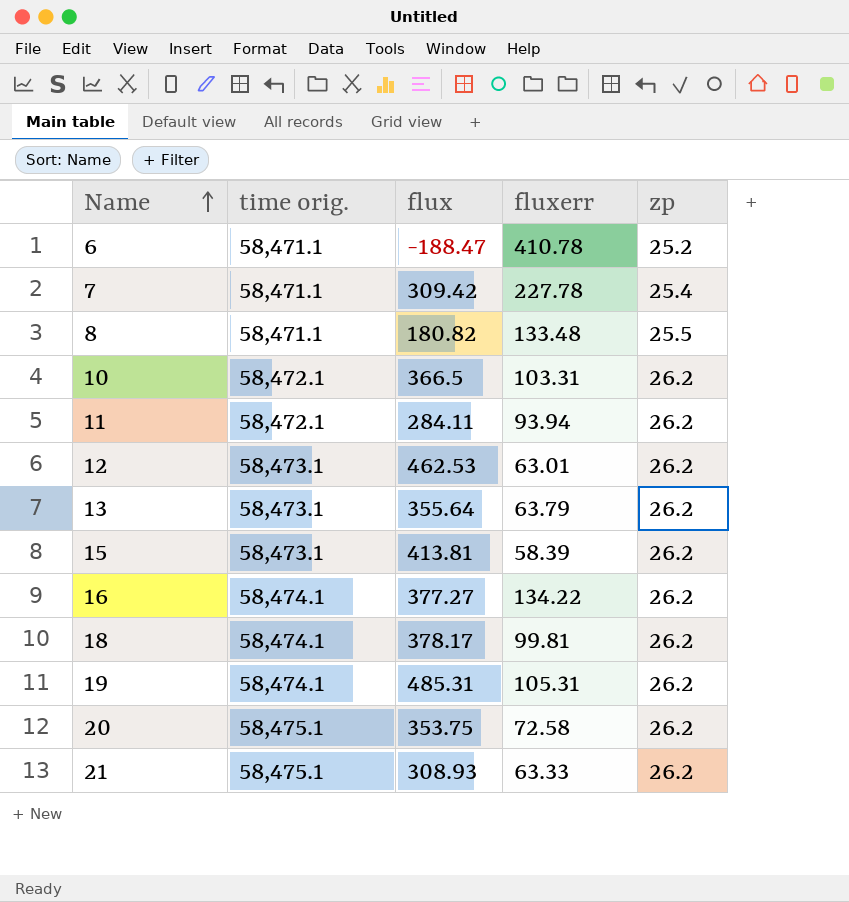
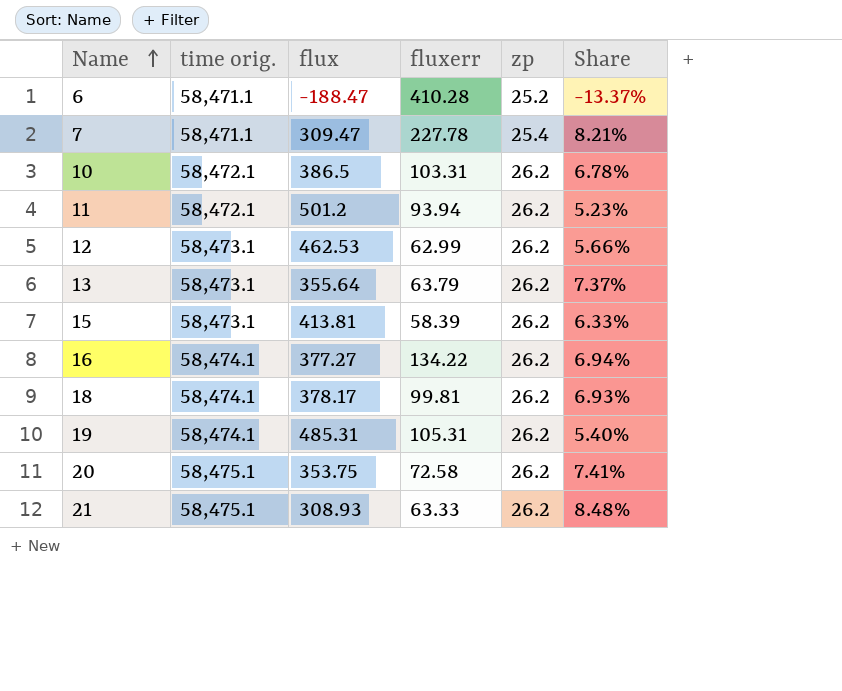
column Share | formula: none -> [zp] / [flux]
row 8: 58,471.1 | 180.82 | 133.48 | 25.5 -> none
6 | fluxerr: 410.78 -> 410.28
7 | flux: 309.42 -> 309.47
10 | flux: 366.5 -> 386.5
11 | flux: 284.11 -> 501.2
12 | fluxerr: 63.01 -> 62.99

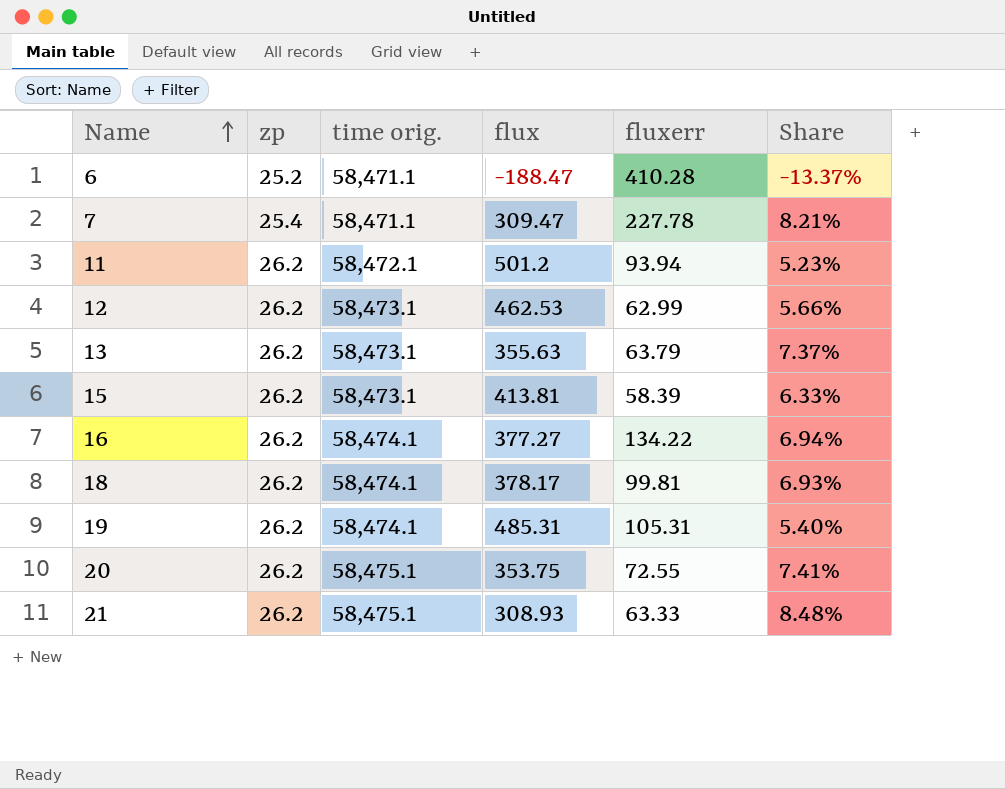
column zp | position: 5 -> 2
row 10: 58,472.1 | 386.5 | 103.31 | 26.2 | 6.78% -> none
13 | flux: 355.64 -> 355.63
20 | fluxerr: 72.58 -> 72.55

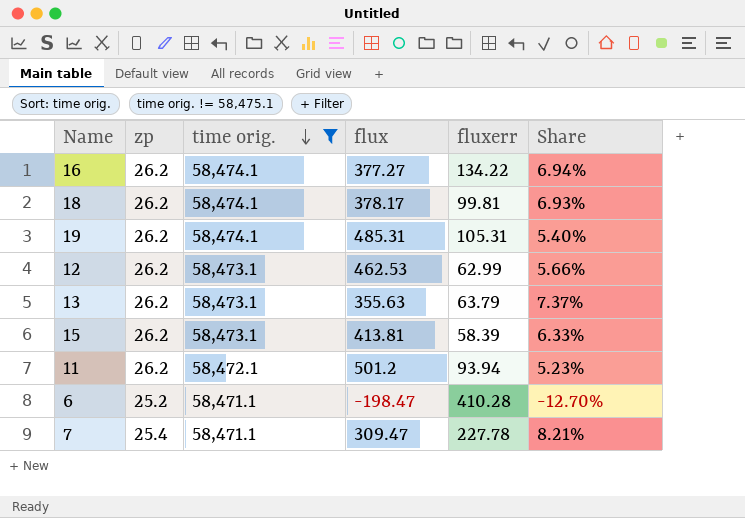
filter: none -> time orig. != 58,475.1
row order: Name ascending -> time orig. descending
6 | flux: -188.47 -> -198.47
6 | Share: -13.37% -> -12.70%

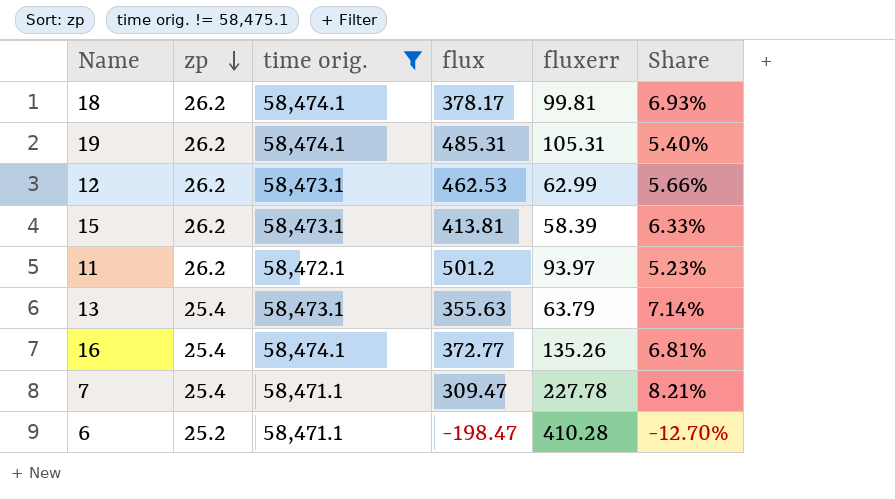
row order: time orig. descending -> zp descending
11 | fluxerr: 93.94 -> 93.97
13 | zp: 26.2 -> 25.4
13 | Share: 7.37% -> 7.14%
16 | zp: 26.2 -> 25.4
16 | flux: 377.27 -> 372.77
16 | fluxerr: 134.22 -> 135.26
16 | Share: 6.94% -> 6.81%

